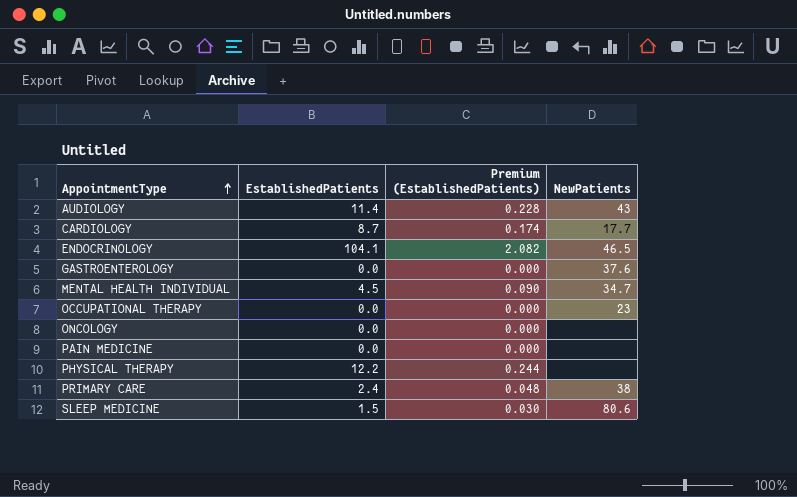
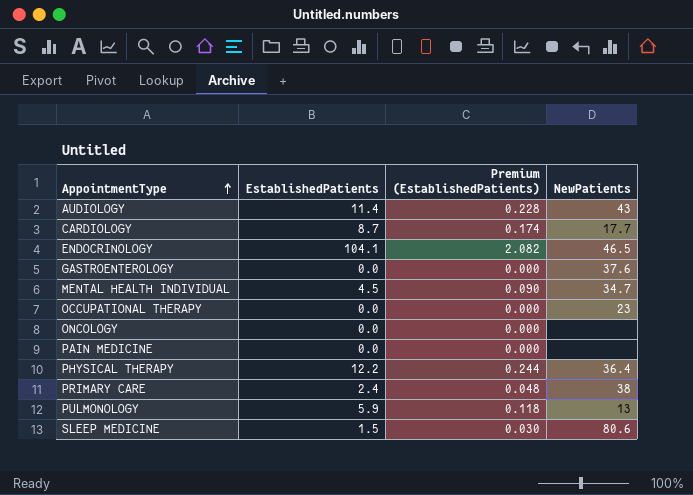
PHYSICAL THERAPY | NewPatients: none -> 36.4
row PULMONOLOGY: none -> 5.9 | 0.118 | 13

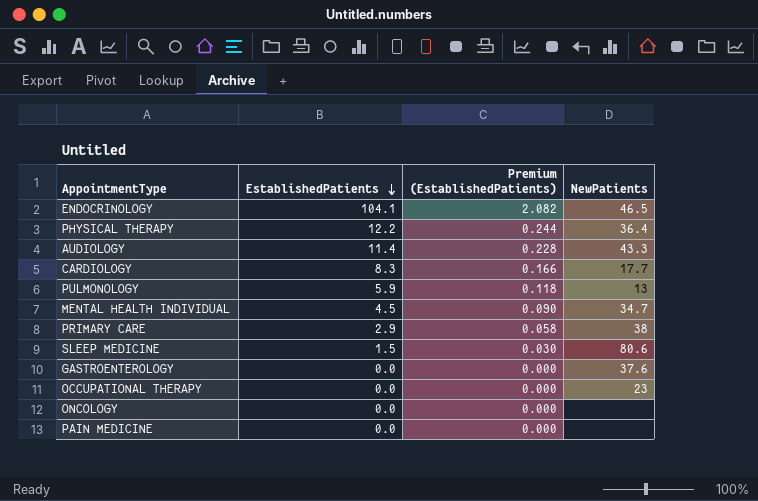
row order: AppointmentType ascending -> EstablishedPatients descending
AUDIOLOGY | NewPatients: 43 -> 43.3
CARDIOLOGY | EstablishedPatients: 8.7 -> 8.3
CARDIOLOGY | Premium (EstablishedPatients): 0.174 -> 0.166
PRIMARY CARE | EstablishedPatients: 2.4 -> 2.9
PRIMARY CARE | Premium (EstablishedPatients): 0.048 -> 0.058

